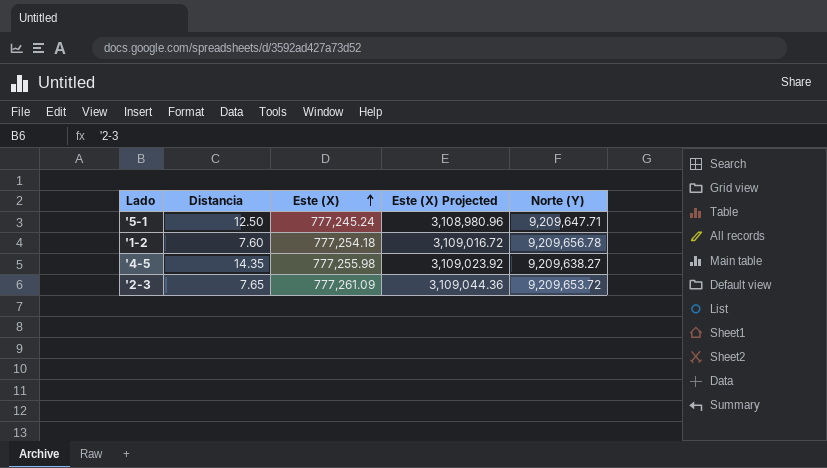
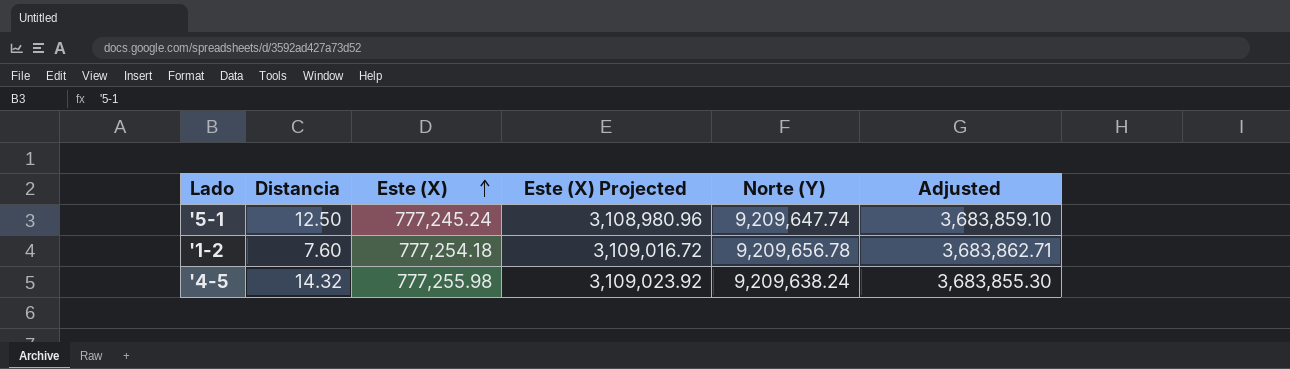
column Adjusted | formula: none -> [Norte (Y)] * 0.4
row '2-3: 7.65 | 777,261.09 | 3,109,044.36 | 9,209,653.72 -> none
'5-1 | Norte (Y): 9,209,647.71 -> 9,209,647.74
'4-5 | Distancia: 14.35 -> 14.32
'4-5 | Norte (Y): 9,209,638.27 -> 9,209,638.24

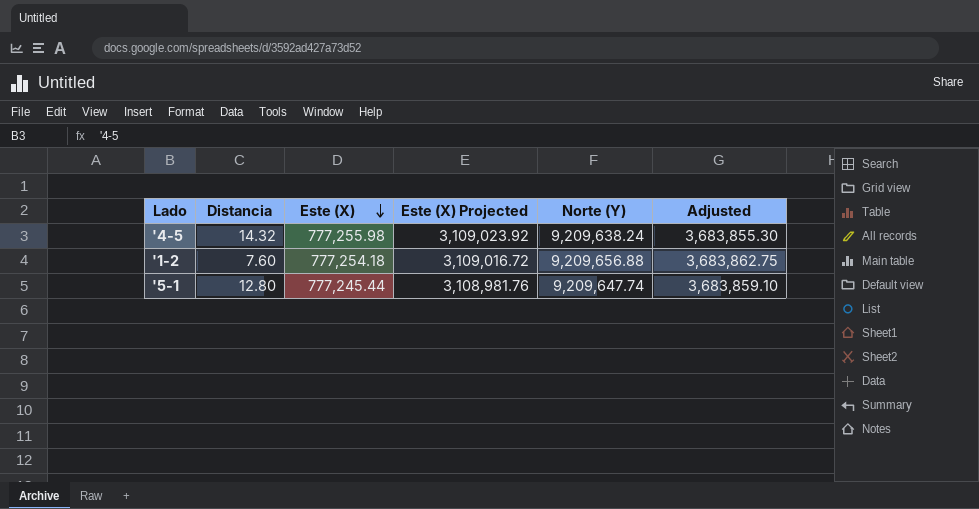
row order: Este (X) ascending -> Este (X) descending
'1-2 | Norte (Y): 9,209,656.78 -> 9,209,656.88
'1-2 | Adjusted: 3,683,862.71 -> 3,683,862.75
'5-1 | Distancia: 12.50 -> 12.80
'5-1 | Este (X): 777,245.24 -> 777,245.44
'5-1 | Este (X) Projected: 3,108,980.96 -> 3,108,981.76

